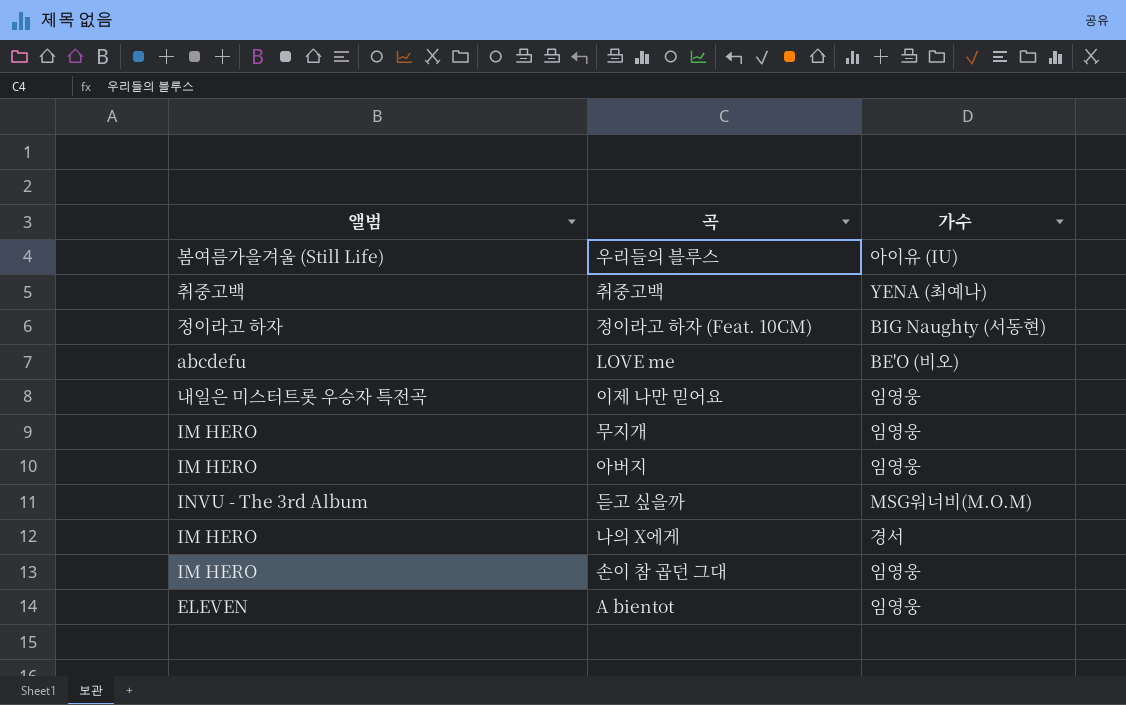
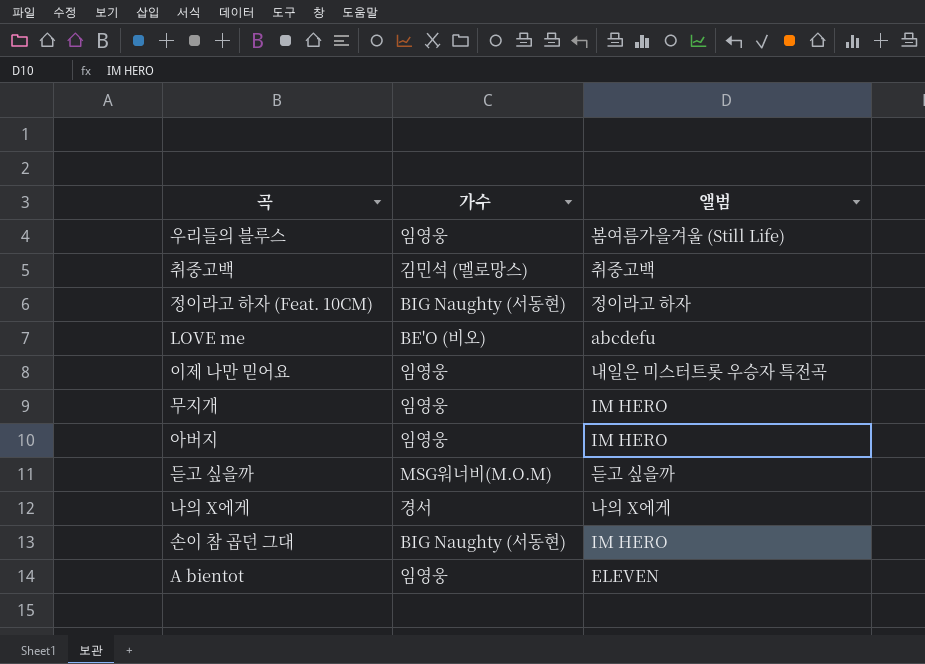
column 앨범 | position: 1 -> 3
우리들의 블루스 | 가수: 아이유 (IU) -> 임영웅
취중고백 | 가수: YENA (최예나) -> 김민석 (멜로망스)
듣고 싶을까 | 앨범: INVU - The 3rd Album -> 듣고 싶을까
나의 X에게 | 앨범: IM HERO -> 나의 X에게
손이 참 곱던 그대 | 가수: 임영웅 -> BIG Naughty (서동현)

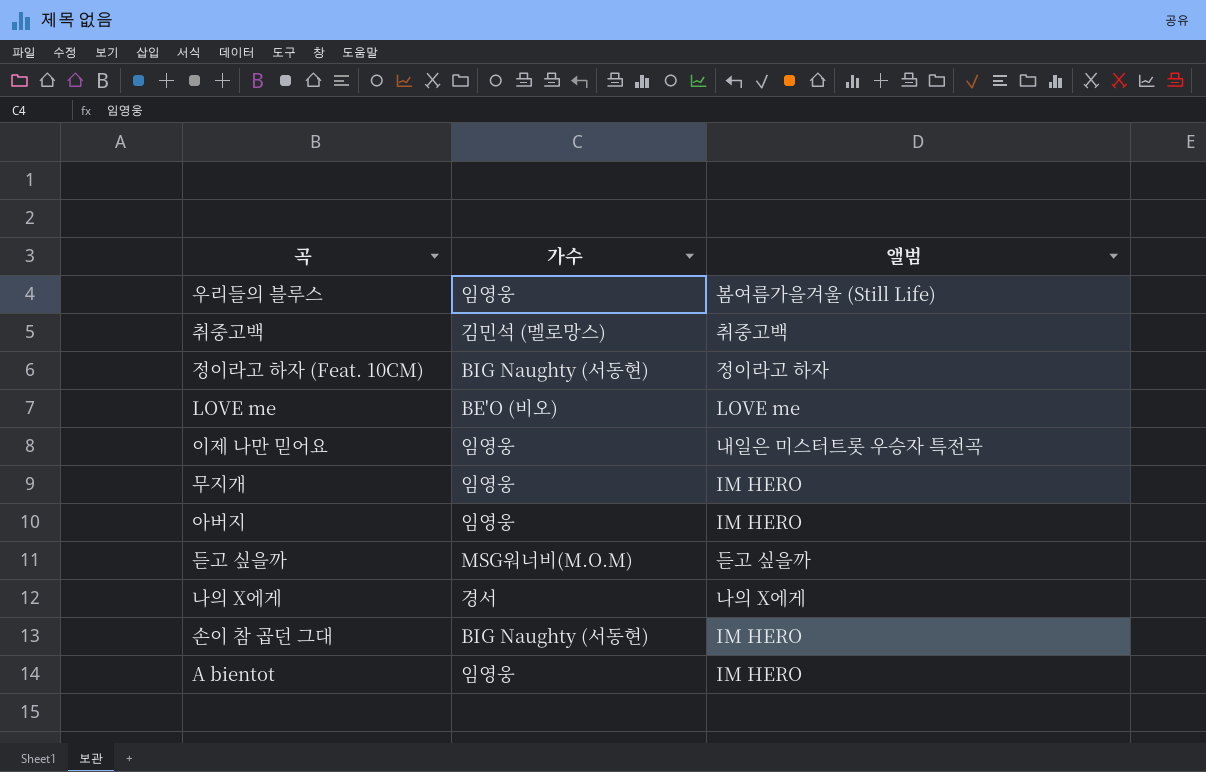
LOVE me | 앨범: abcdefu -> LOVE me
A bientot | 앨범: ELEVEN -> IM HERO

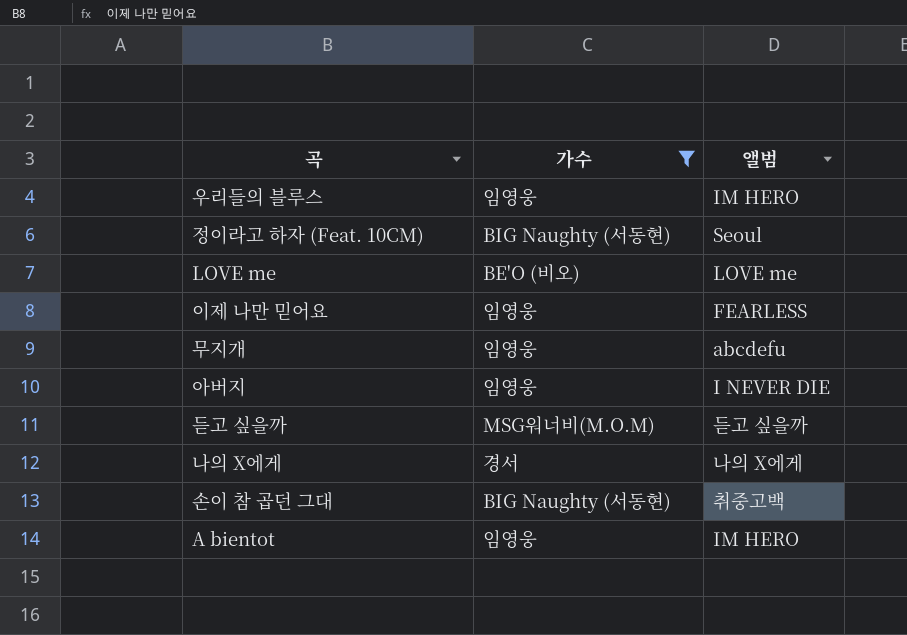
filter: none -> 가수 != 김민석 (멜로망스)
우리들의 블루스 | 앨범: 봄여름가을겨울 (Still Life) -> IM HERO
정이라고 하자 (Feat. 10CM) | 앨범: 정이라고 하자 -> Seoul
이제 나만 믿어요 | 앨범: 내일은 미스터트롯 우승자 특전곡 -> FEARLESS
무지개 | 앨범: IM HERO -> abcdefu
아버지 | 앨범: IM HERO -> I NEVER DIE
손이 참 곱던 그대 | 앨범: IM HERO -> 취중고백

